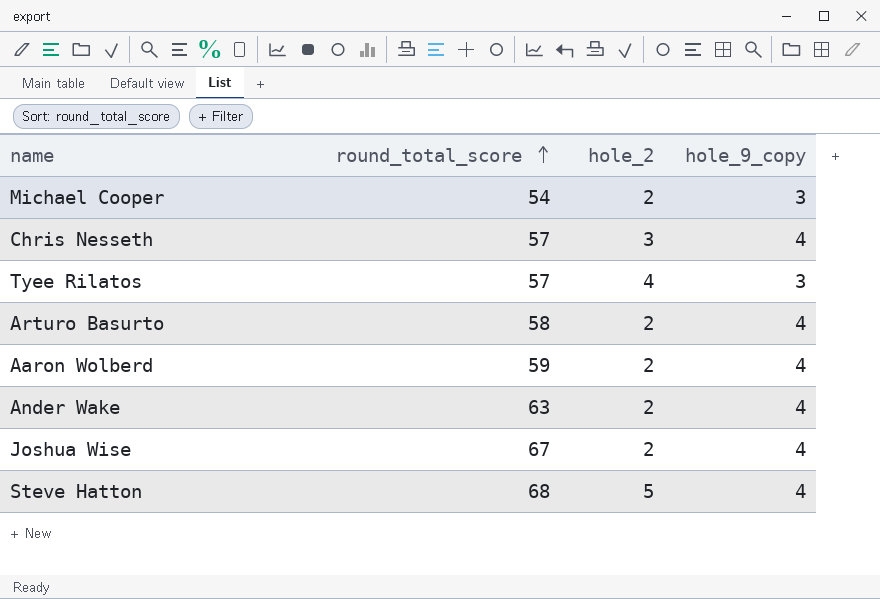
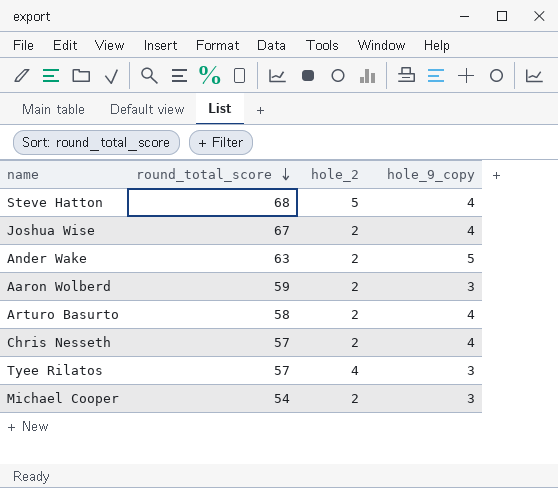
row order: round_total_score ascending -> round_total_score descending
Ander Wake | hole_9_copy: 4 -> 5
Aaron Wolberd | hole_9_copy: 4 -> 3
Chris Nesseth | hole_2: 3 -> 2

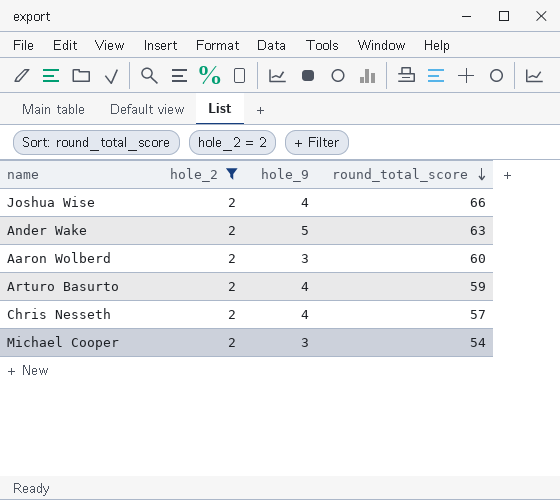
filter: none -> hole_2 = 2
column name: hole_9_copy -> hole_9
column round_total_score | position: 2 -> 4
Joshua Wise | round_total_score: 67 -> 66
Aaron Wolberd | round_total_score: 59 -> 60
Arturo Basurto | round_total_score: 58 -> 59

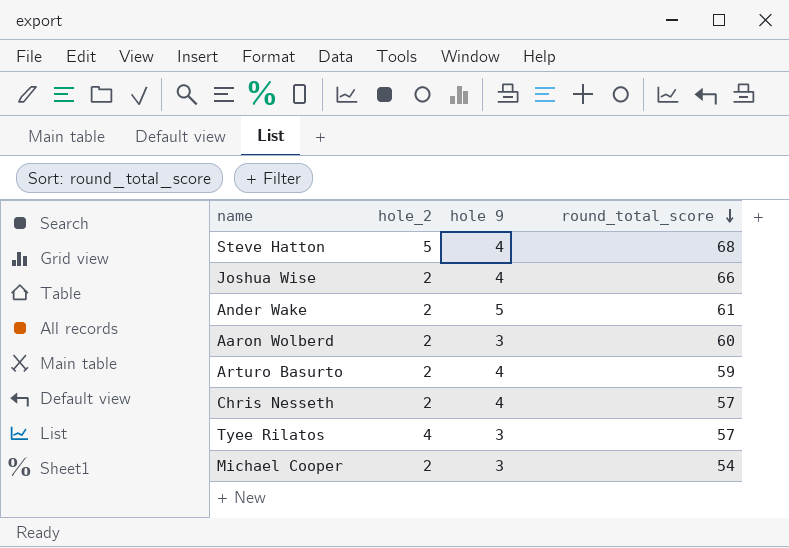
filter: hole_2 = 2 -> none
column name: hole_9 -> hole 9
Ander Wake | round_total_score: 63 -> 61

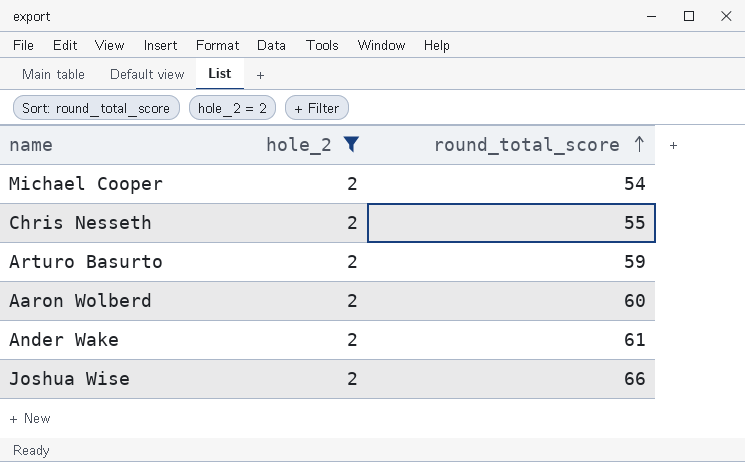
filter: none -> hole_2 = 2
row order: round_total_score descending -> round_total_score ascending
column hole 9 | position: 3 -> none
Chris Nesseth | round_total_score: 57 -> 55

